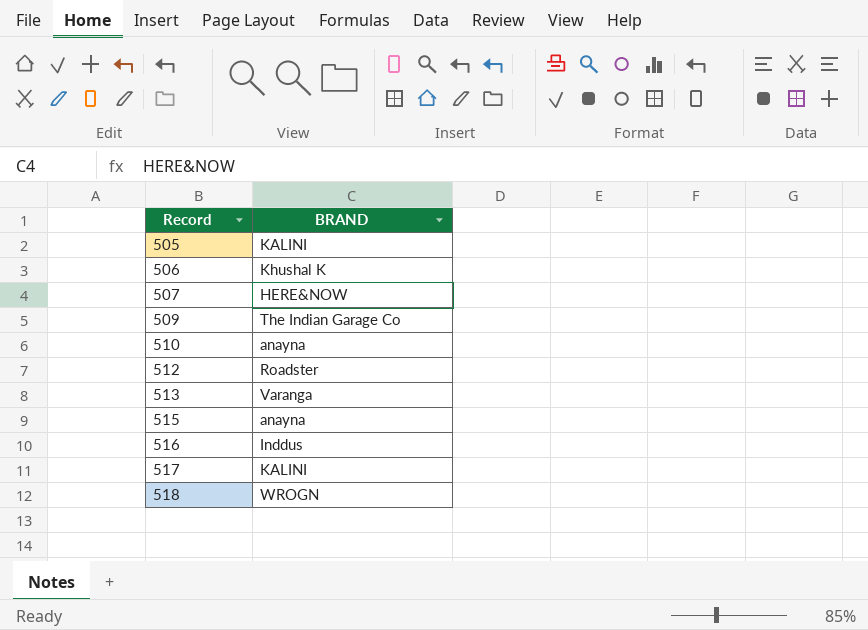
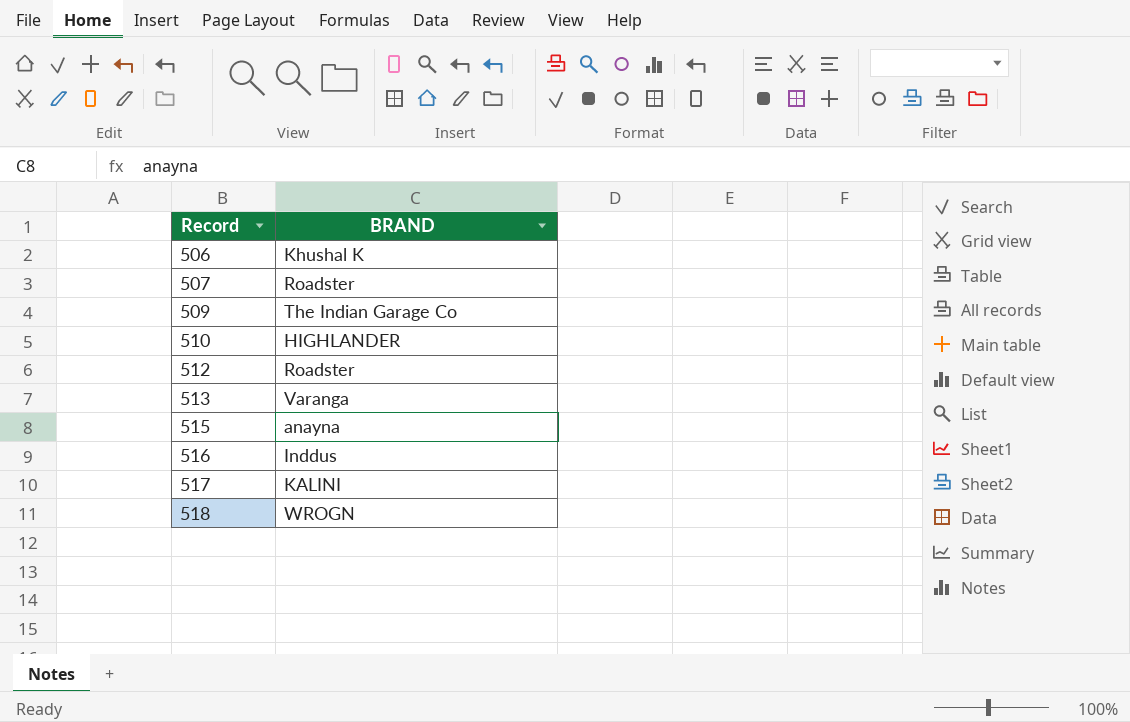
row 505: KALINI -> none
507 | BRAND: HERE&NOW -> Roadster
510 | BRAND: anayna -> HIGHLANDER

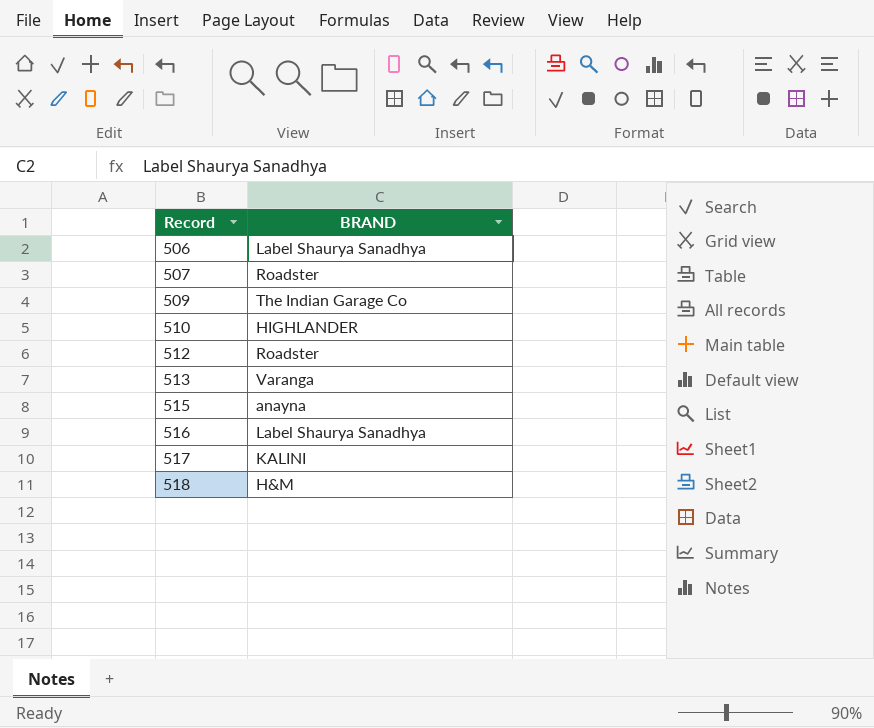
506 | BRAND: Khushal K -> Label Shaurya Sanadhya
516 | BRAND: Inddus -> Label Shaurya Sanadhya
518 | BRAND: WROGN -> H&M

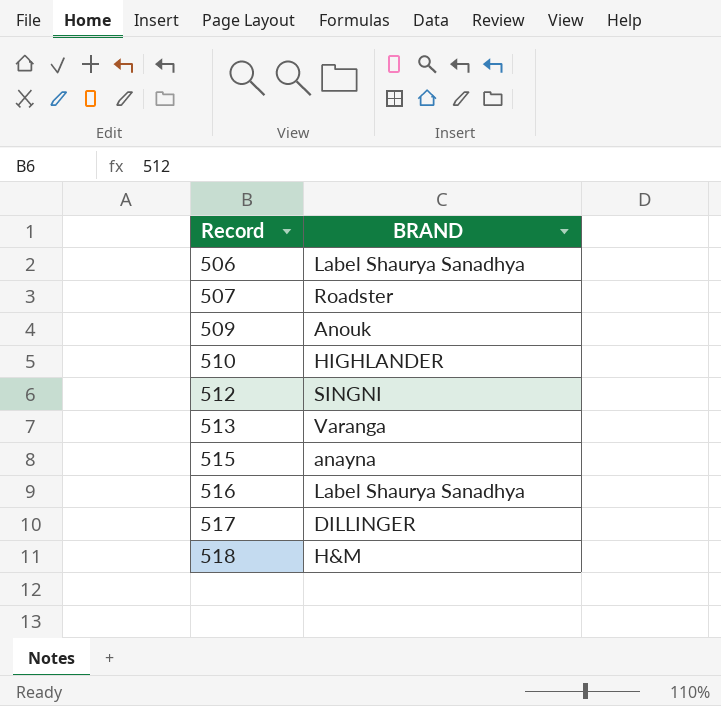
509 | BRAND: The Indian Garage Co -> Anouk
512 | BRAND: Roadster -> SINGNI
517 | BRAND: KALINI -> DILLINGER

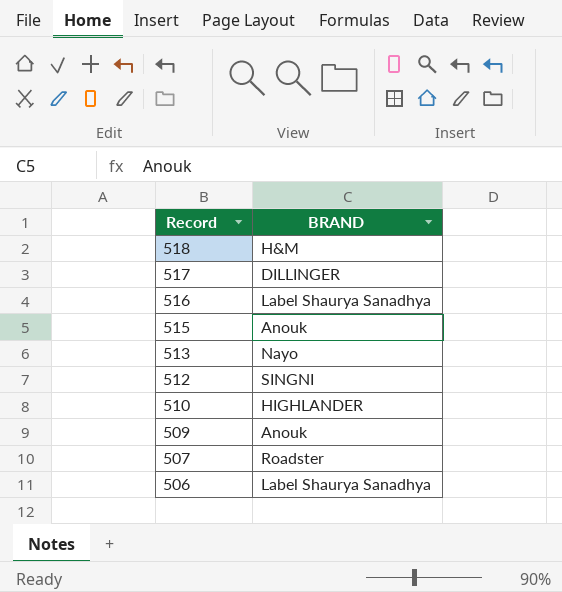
row order: Record ascending -> Record descending
515 | BRAND: anayna -> Anouk
513 | BRAND: Varanga -> Nayo

